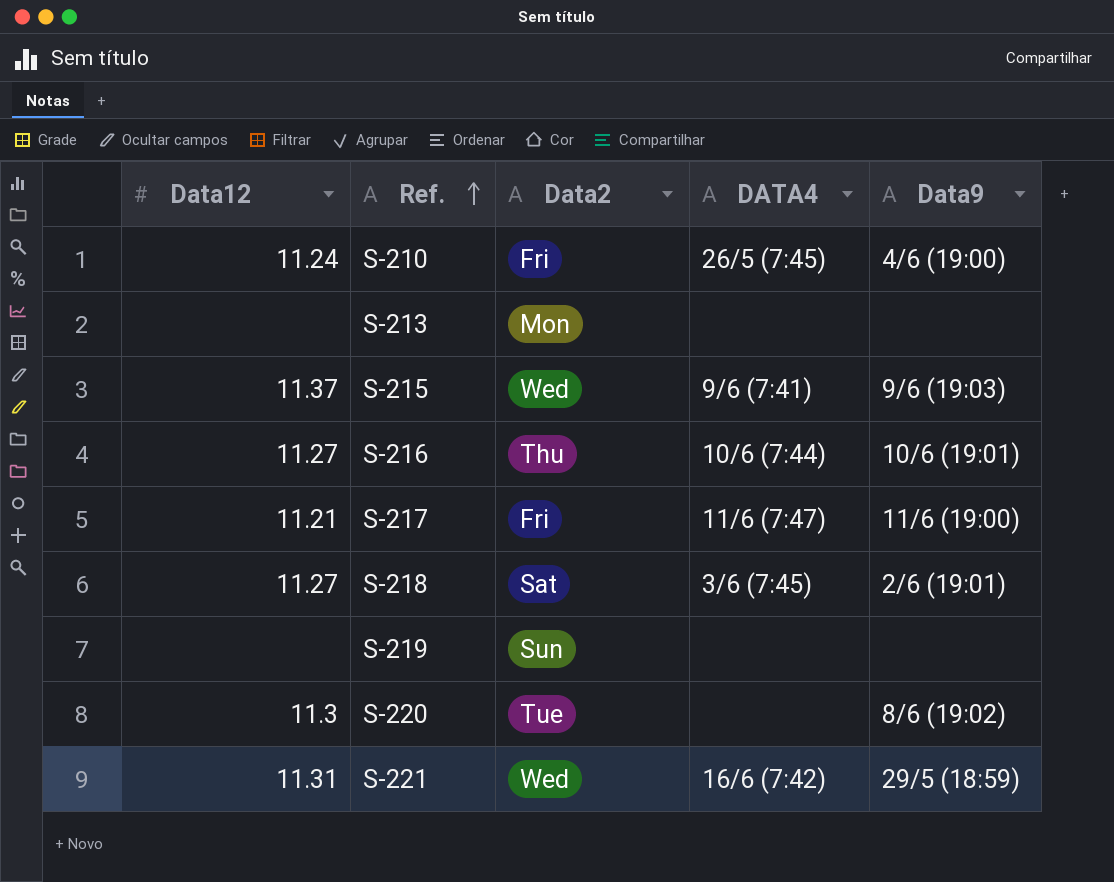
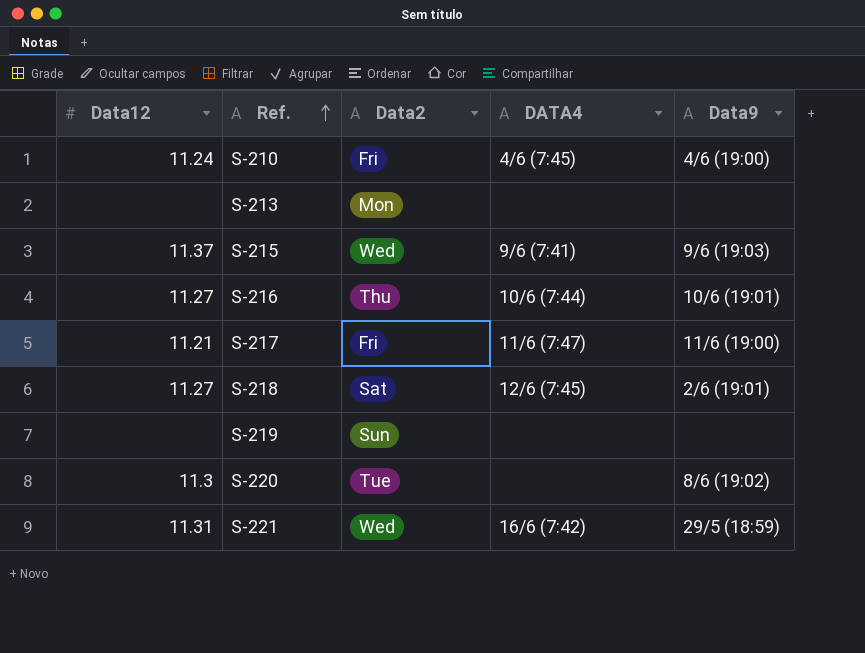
S-210 | DATA4: 26/5 (7:45) -> 4/6 (7:45)
S-218 | DATA4: 3/6 (7:45) -> 12/6 (7:45)

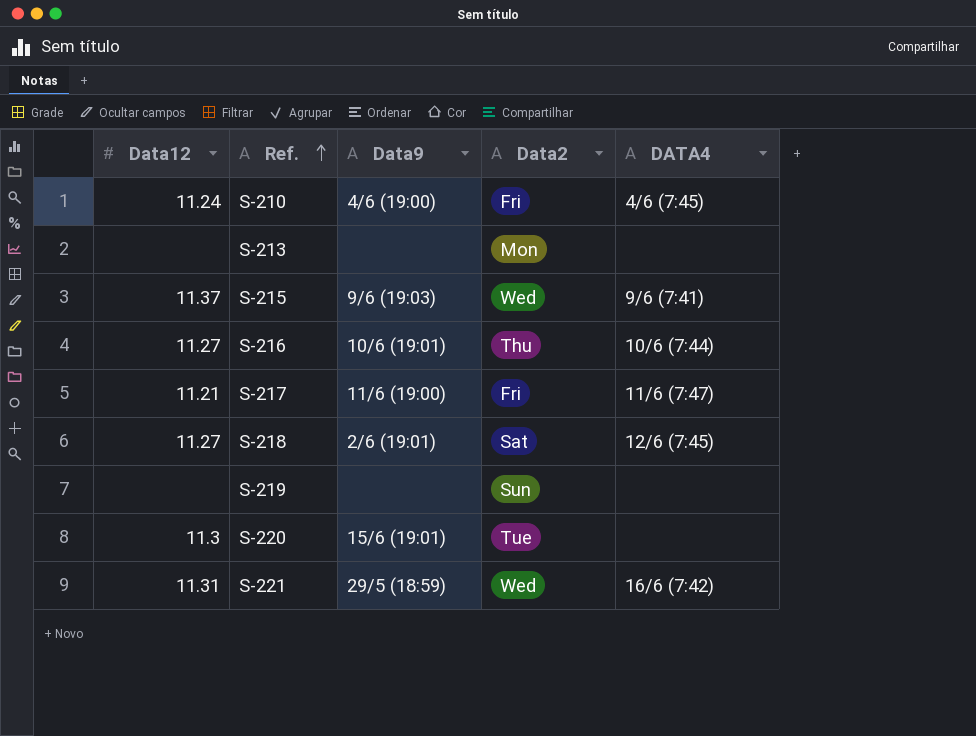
column Data9 | position: 5 -> 3
S-220 | Data9: 8/6 (19:02) -> 15/6 (19:01)

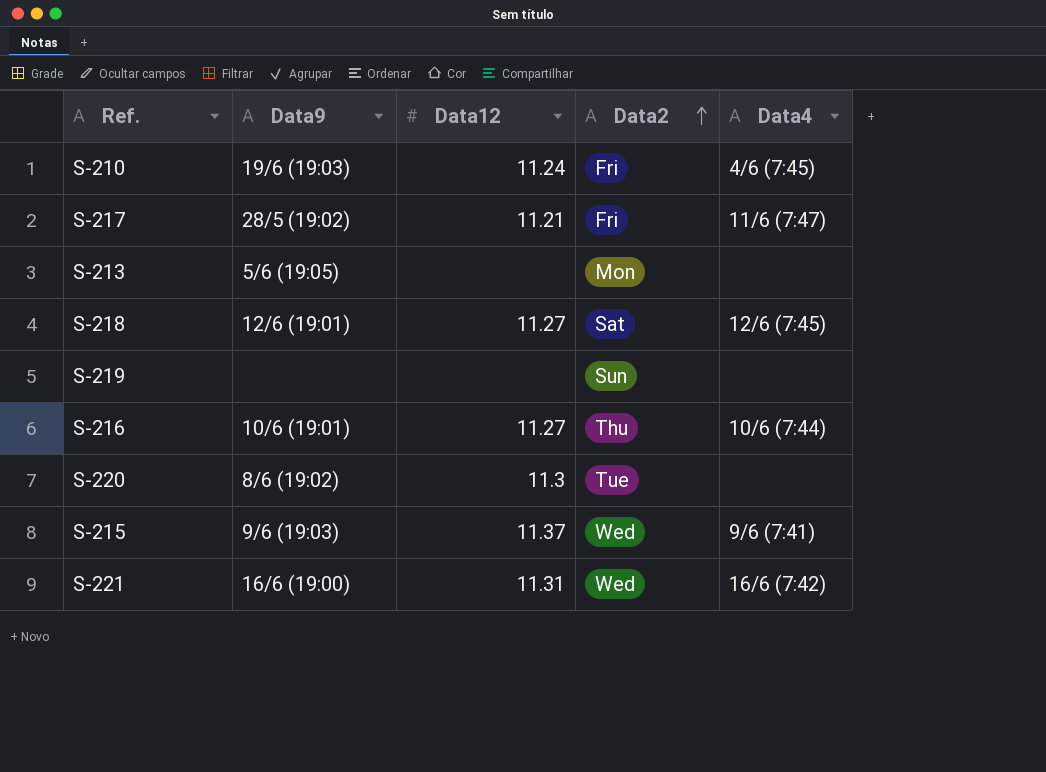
row order: Ref. ascending -> Data2 ascending
column Data12 | position: 1 -> 3
column name: DATA4 -> Data4
S-210 | Data9: 4/6 (19:00) -> 19/6 (19:03)
S-217 | Data9: 11/6 (19:00) -> 28/5 (19:02)
S-213 | Data9: none -> 5/6 (19:05)
S-218 | Data9: 2/6 (19:01) -> 12/6 (19:01)
S-220 | Data9: 15/6 (19:01) -> 8/6 (19:02)
S-221 | Data9: 29/5 (18:59) -> 16/6 (19:00)

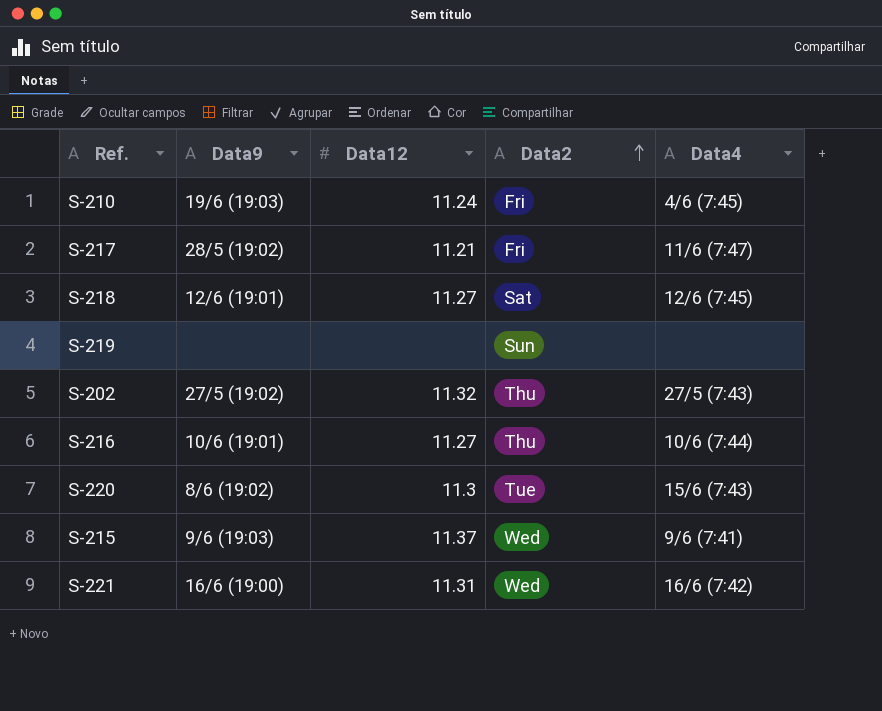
row S-213: 5/6 (19:05) | none | Mon | none -> none
row S-202: none -> 27/5 (19:02) | 11.32 | Thu | 27/5 (7:43)
S-220 | Data4: none -> 15/6 (7:43)

